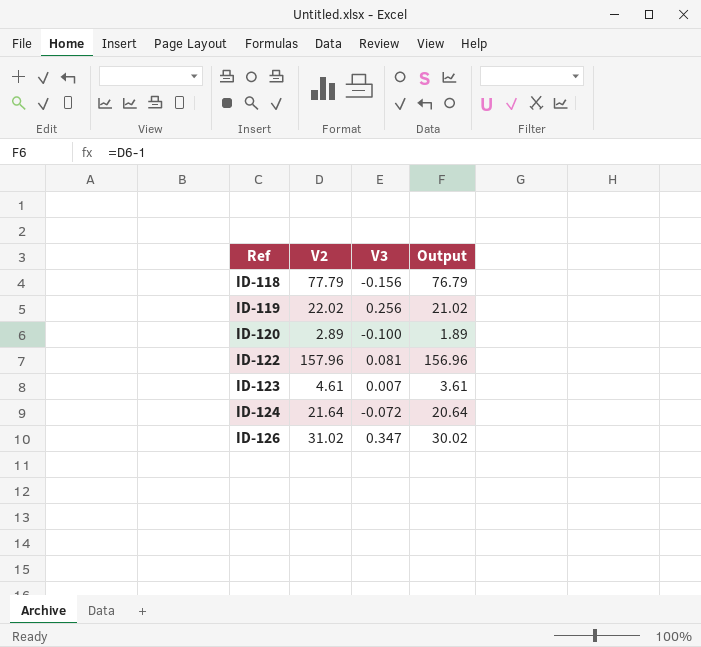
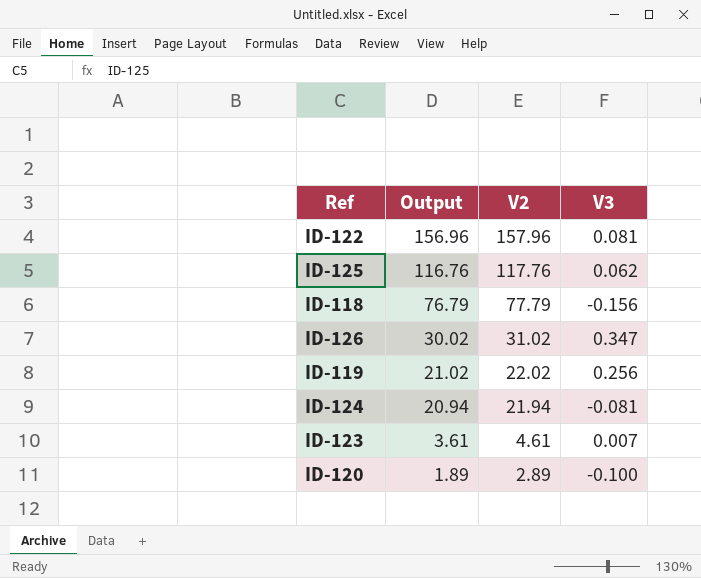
row order: Ref ascending -> Output descending
column Output | position: 4 -> 2
row ID-125: none -> 116.76 | 117.76 | 0.062
ID-124 | Output: 20.64 -> 20.94
ID-124 | V2: 21.64 -> 21.94
ID-124 | V3: -0.072 -> -0.081

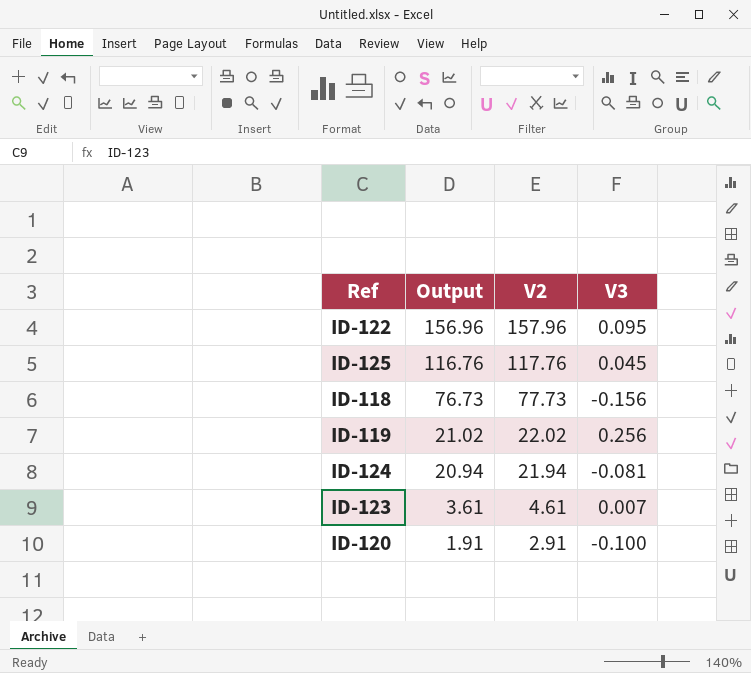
row ID-126: 30.02 | 31.02 | 0.347 -> none
ID-122 | V3: 0.081 -> 0.095
ID-125 | V3: 0.062 -> 0.045
ID-118 | Output: 76.79 -> 76.73
ID-118 | V2: 77.79 -> 77.73
ID-120 | Output: 1.89 -> 1.91
ID-120 | V2: 2.89 -> 2.91

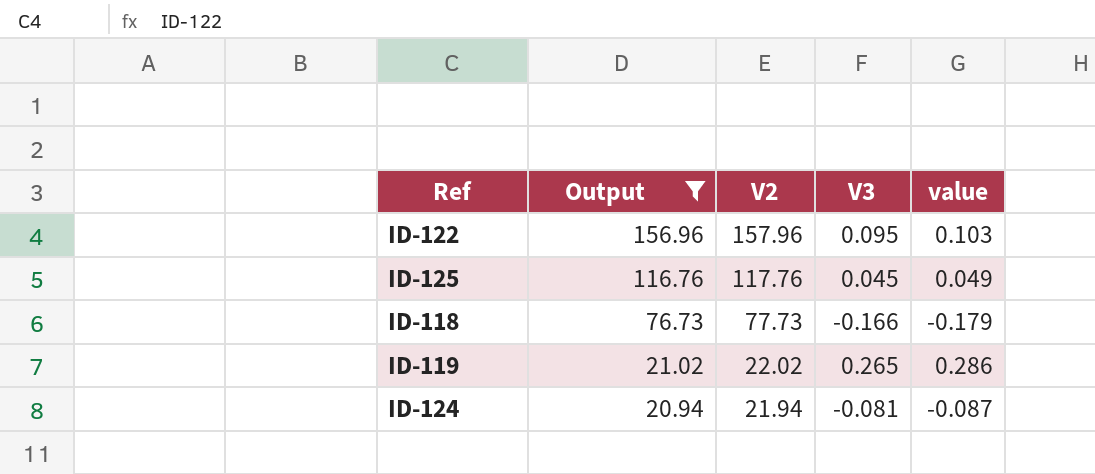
filter: none -> Output >= 20.94
column value | formula: none -> [V3] * 1.08
ID-118 | V3: -0.156 -> -0.166
ID-119 | V3: 0.256 -> 0.265

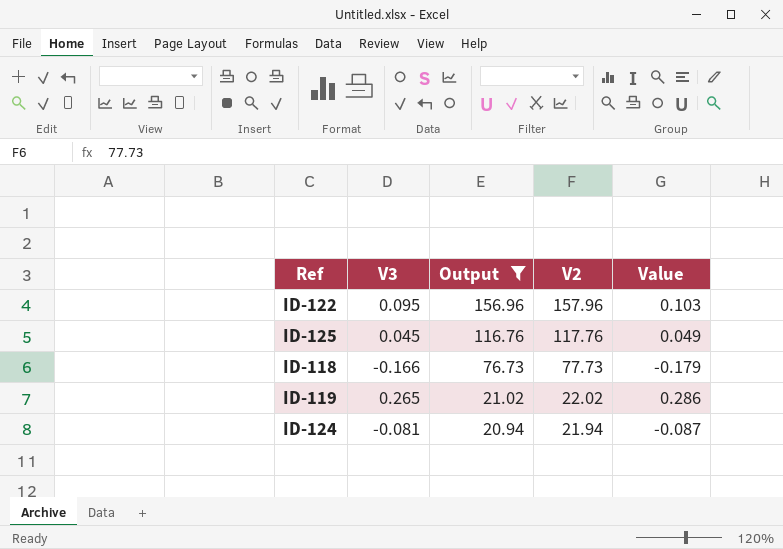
column V3 | position: 4 -> 2
column name: value -> Value

